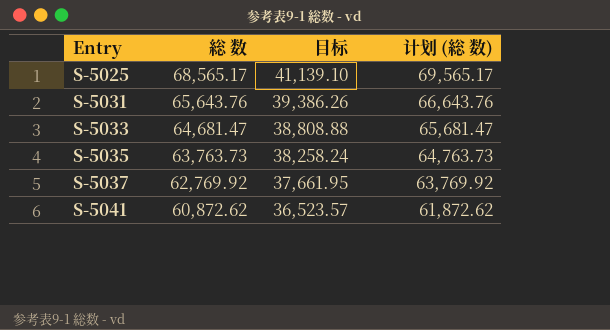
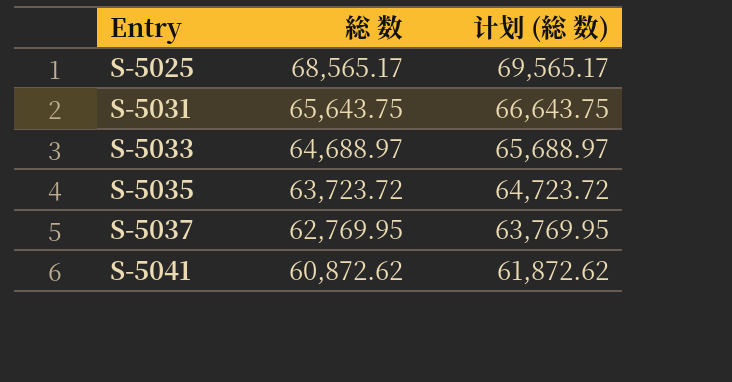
column 目标 | formula: [総 数] * 0.6 -> none
S-5031 | 総 数: 65,643.76 -> 65,643.75
S-5031 | 计划 (総 数): 66,643.76 -> 66,643.75
S-5033 | 総 数: 64,681.47 -> 64,688.97
S-5033 | 计划 (総 数): 65,681.47 -> 65,688.97
S-5035 | 総 数: 63,763.73 -> 63,723.72
S-5035 | 计划 (総 数): 64,763.73 -> 64,723.72
S-5037 | 総 数: 62,769.92 -> 62,769.95
S-5037 | 计划 (総 数): 63,769.92 -> 63,769.95

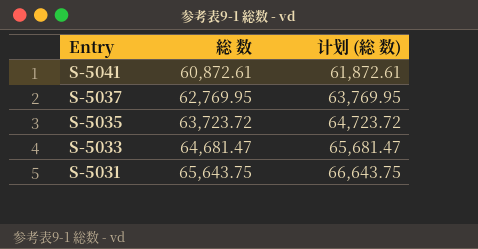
row order: Entry ascending -> Entry descending
row S-5025: 68,565.17 | 69,565.17 -> none
S-5041 | 総 数: 60,872.62 -> 60,872.61
S-5041 | 计划 (総 数): 61,872.62 -> 61,872.61
S-5033 | 総 数: 64,688.97 -> 64,681.47
S-5033 | 计划 (総 数): 65,688.97 -> 65,681.47

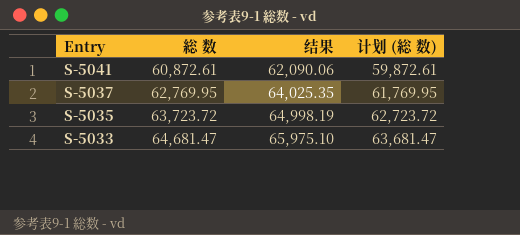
column 结果 | formula: none -> [総 数] * 1.02
column 计划 (総 数) | formula: [総 数] + 1000 -> [総 数] - 1000
row S-5031: 65,643.75 | 66,643.75 -> none

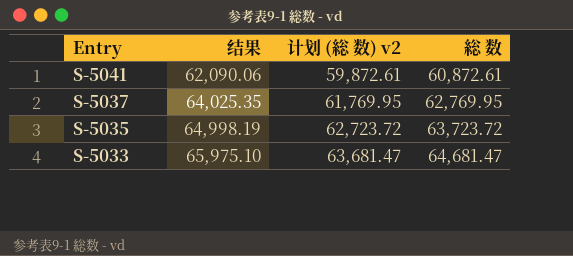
column name: 计划 (総 数) -> 计划 (総 数) v2
column 総 数 | position: 2 -> 4

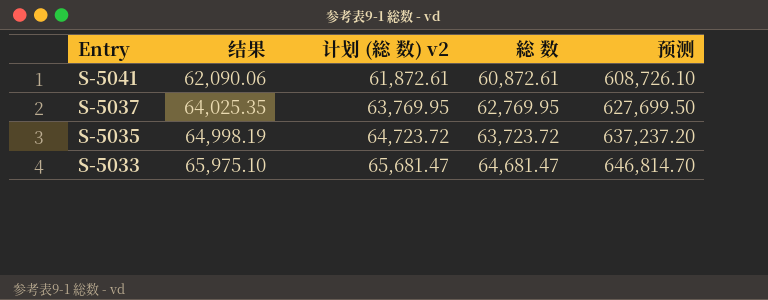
column 计划 (総 数) v2 | formula: [総 数] - 1000 -> [総 数] + 1000
column 预测 | formula: none -> [総 数] * 10

